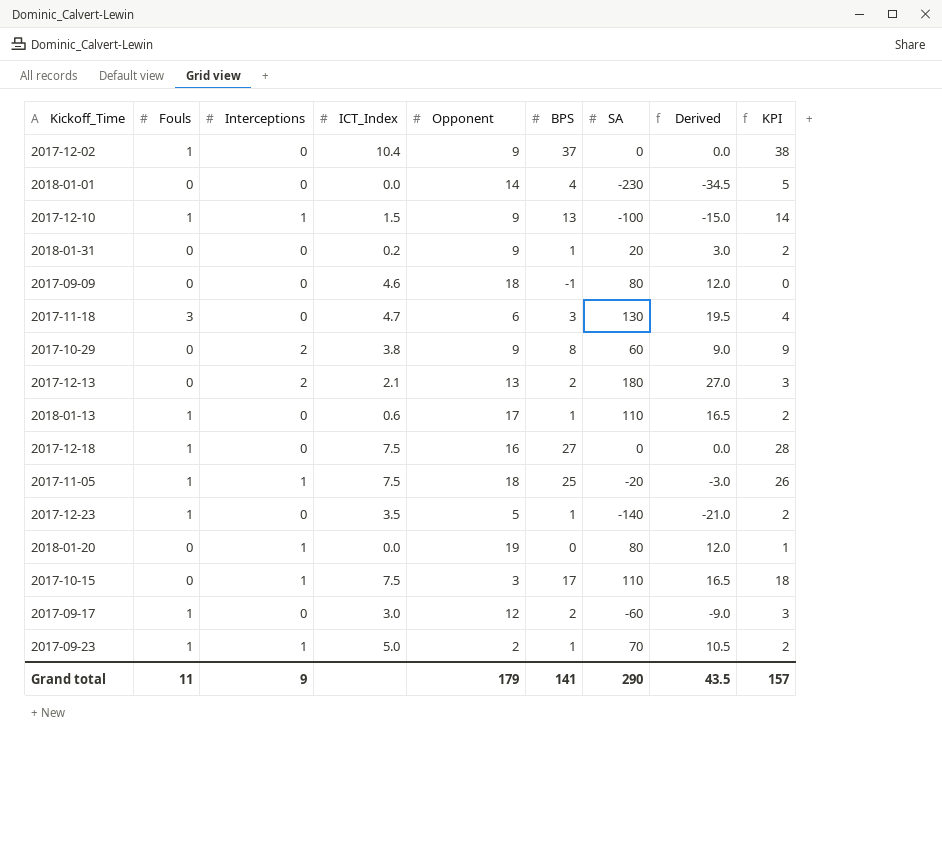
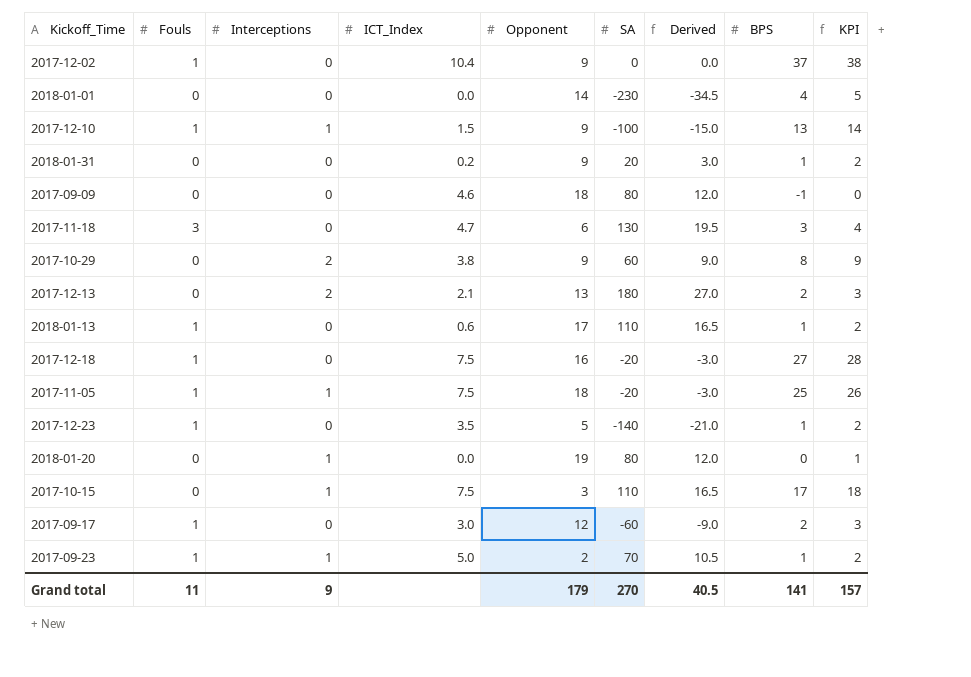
column BPS | position: 6 -> 8
2017-12-18 | SA: 0 -> -20
2017-12-18 | Derived: 0.0 -> -3.0
Grand total | SA: 290 -> 270
Grand total | Derived: 43.5 -> 40.5

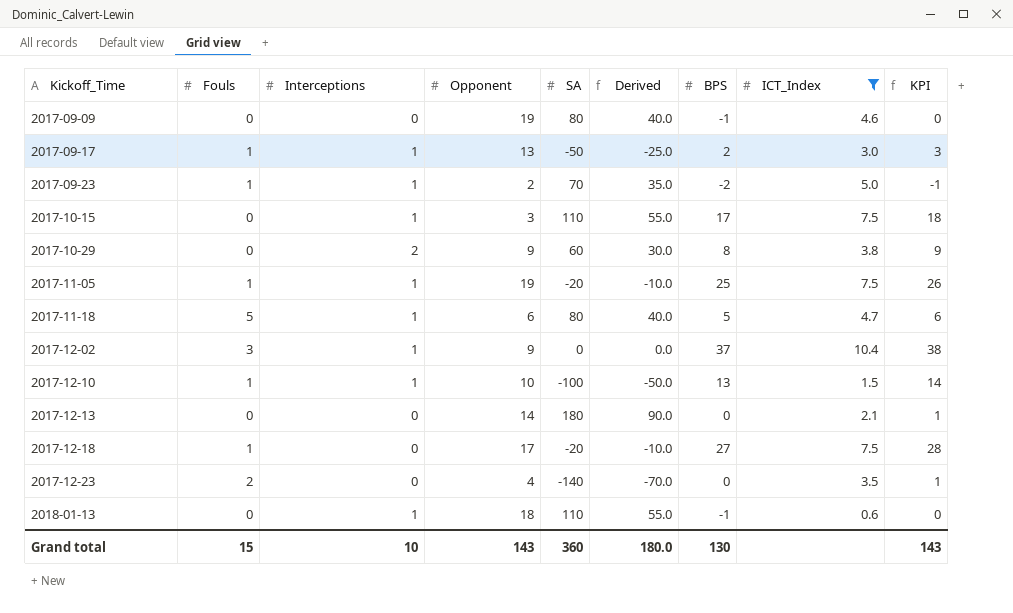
filter: none -> ICT_Index >= 0.6
row order: none -> Kickoff_Time ascending
column Derived | formula: [SA] * 0.15 -> [SA] * 0.5
column ICT_Index | position: 4 -> 8
2017-09-09 | Opponent: 18 -> 19
2017-09-17 | Interceptions: 0 -> 1
2017-09-17 | Opponent: 12 -> 13
2017-09-17 | SA: -60 -> -50
2017-09-23 | BPS: 1 -> -2
2017-09-23 | KPI: 2 -> -1
2017-11-05 | Opponent: 18 -> 19
2017-11-18 | Fouls: 3 -> 5
2017-11-18 | Interceptions: 0 -> 1
2017-11-18 | SA: 130 -> 80
2017-11-18 | BPS: 3 -> 5
2017-11-18 | KPI: 4 -> 6
2017-12-02 | Fouls: 1 -> 3
2017-12-02 | Interceptions: 0 -> 1
2017-12-10 | Opponent: 9 -> 10
2017-12-13 | Interceptions: 2 -> 0
2017-12-13 | Opponent: 13 -> 14
2017-12-13 | BPS: 2 -> 0
2017-12-13 | KPI: 3 -> 1
2017-12-18 | Opponent: 16 -> 17
2017-12-23 | Fouls: 1 -> 2
2017-12-23 | Opponent: 5 -> 4
2017-12-23 | BPS: 1 -> 0
2017-12-23 | KPI: 2 -> 1
2018-01-13 | Fouls: 1 -> 0
2018-01-13 | Interceptions: 0 -> 1
2018-01-13 | Opponent: 17 -> 18
2018-01-13 | BPS: 1 -> -1
2018-01-13 | KPI: 2 -> 0
Grand total | Fouls: 11 -> 15
Grand total | Interceptions: 9 -> 10
Grand total | Opponent: 179 -> 143
Grand total | SA: 270 -> 360
Grand total | Derived: 40.5 -> 180.0
Grand total | BPS: 141 -> 130
Grand total | KPI: 157 -> 143

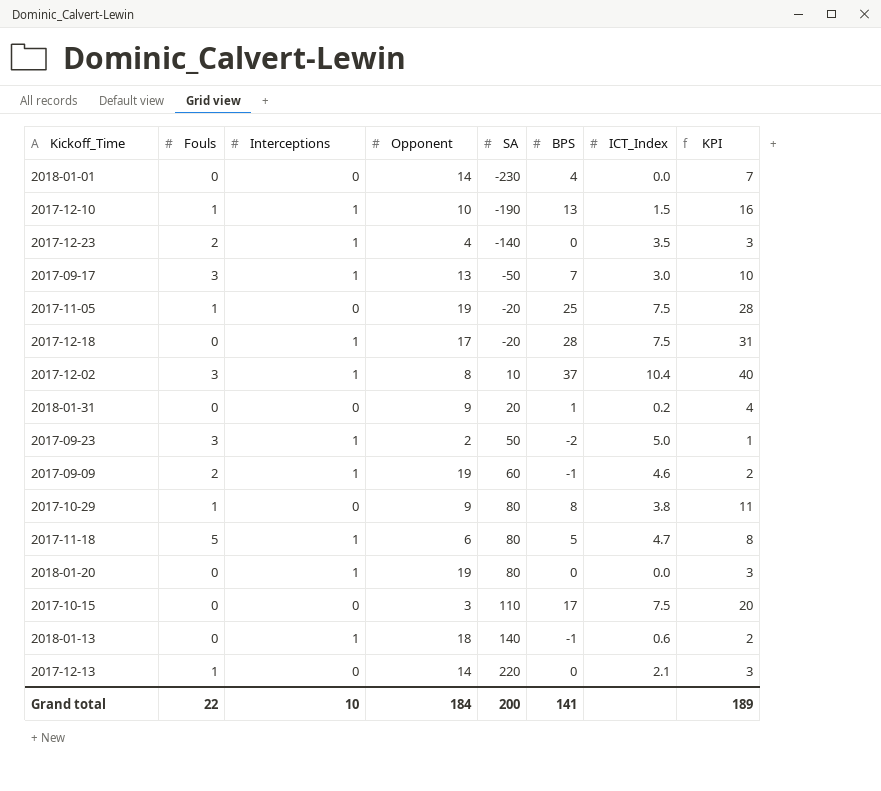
filter: ICT_Index >= 0.6 -> none
row order: Kickoff_Time ascending -> SA ascending
column Derived | formula: [SA] * 0.5 -> none
column KPI | formula: [BPS] + 1 -> [BPS] + 3
2017-12-10 | SA: -100 -> -190
2017-12-23 | Interceptions: 0 -> 1
2017-09-17 | Fouls: 1 -> 3
2017-09-17 | BPS: 2 -> 7
2017-11-05 | Interceptions: 1 -> 0
2017-12-18 | Fouls: 1 -> 0
2017-12-18 | Interceptions: 0 -> 1
2017-12-18 | BPS: 27 -> 28
2017-12-02 | Opponent: 9 -> 8
2017-12-02 | SA: 0 -> 10
2017-09-23 | Fouls: 1 -> 3
2017-09-23 | SA: 70 -> 50
2017-09-09 | Fouls: 0 -> 2
2017-09-09 | Interceptions: 0 -> 1
2017-09-09 | SA: 80 -> 60
2017-10-29 | Fouls: 0 -> 1
2017-10-29 | Interceptions: 2 -> 0
2017-10-29 | SA: 60 -> 80
2017-10-15 | Interceptions: 1 -> 0
2018-01-13 | SA: 110 -> 140
2017-12-13 | Fouls: 0 -> 1
2017-12-13 | SA: 180 -> 220
Grand total | Fouls: 15 -> 22
Grand total | Opponent: 143 -> 184
Grand total | SA: 360 -> 200
Grand total | BPS: 130 -> 141
Grand total | KPI: 143 -> 189

